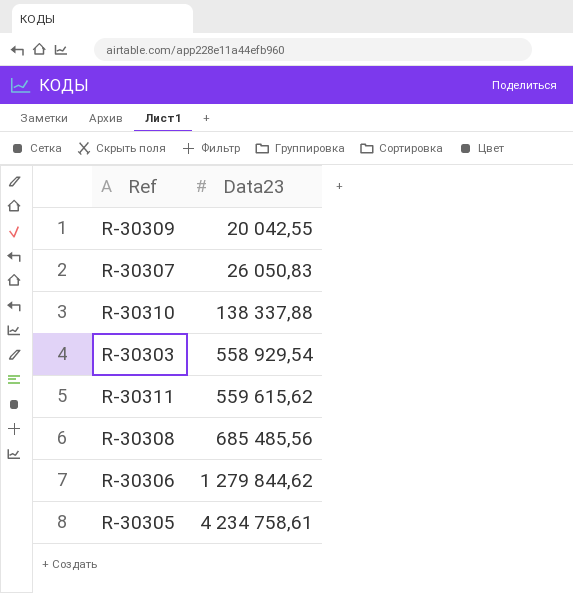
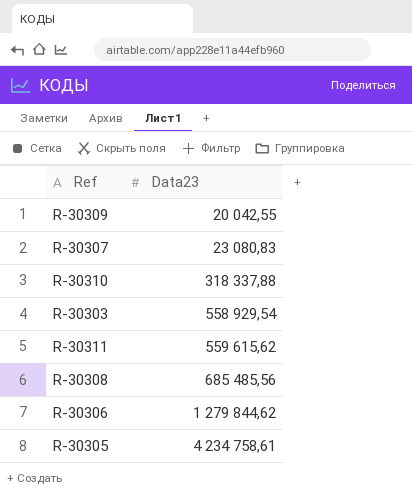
R-30307 | Data23: 26 050,83 -> 23 080,83
R-30310 | Data23: 138 337,88 -> 318 337,88

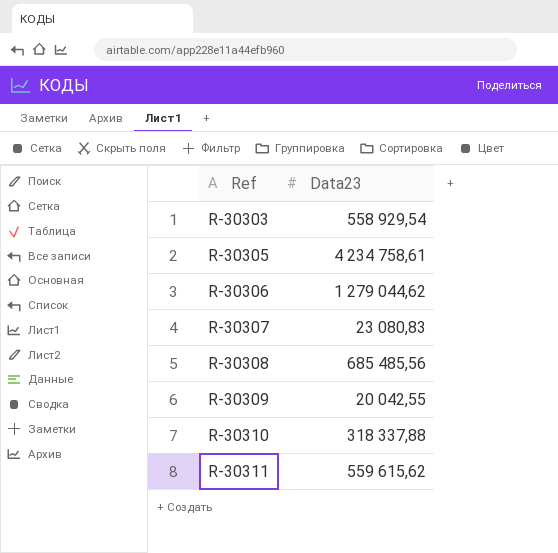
row order: Data23 ascending -> Ref ascending
R-30306 | Data23: 1 279 844,62 -> 1 279 044,62

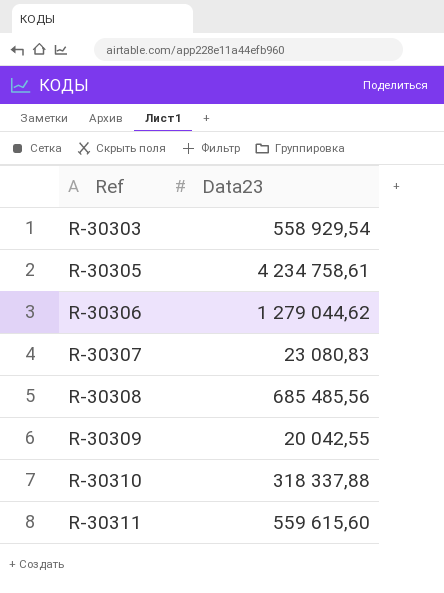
R-30311 | Data23: 559 615,62 -> 559 615,60

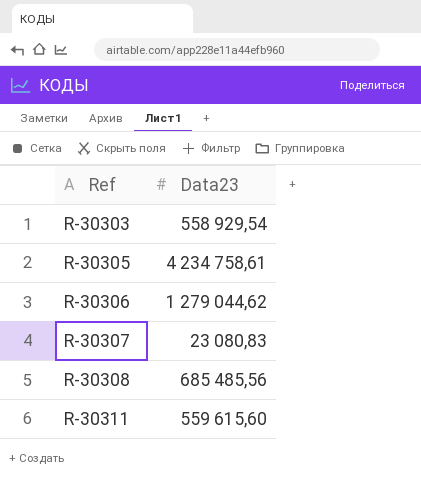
row R-30309: 20 042,55 -> none
row R-30310: 318 337,88 -> none

